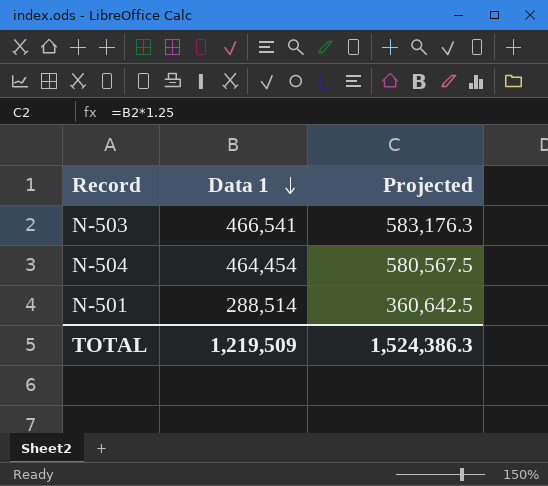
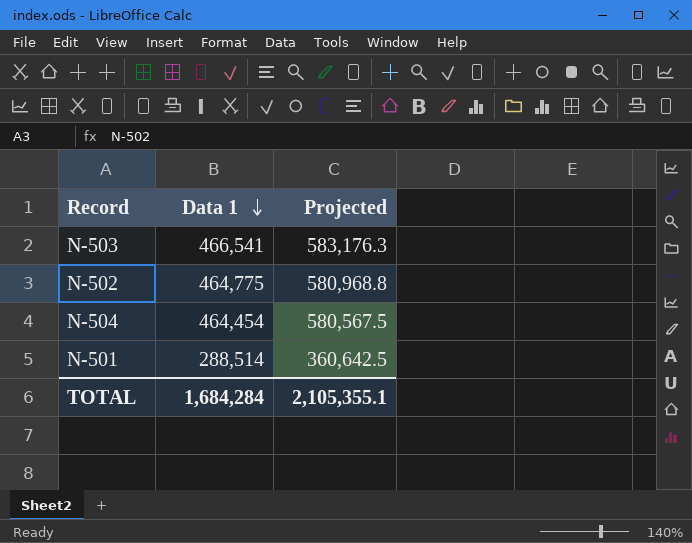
row N-502: none -> 464,775 | 580,968.8
TOTAL | Data 1: 1,219,509 -> 1,684,284
TOTAL | Projected: 1,524,386.3 -> 2,105,355.1

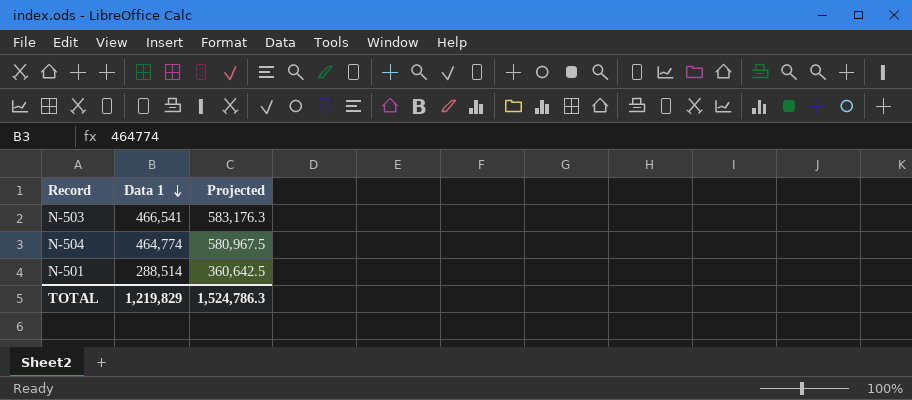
row N-502: 464,775 | 580,968.8 -> none
N-504 | Data 1: 464,454 -> 464,774
N-504 | Projected: 580,567.5 -> 580,967.5
TOTAL | Data 1: 1,684,284 -> 1,219,829
TOTAL | Projected: 2,105,355.1 -> 1,524,786.3

